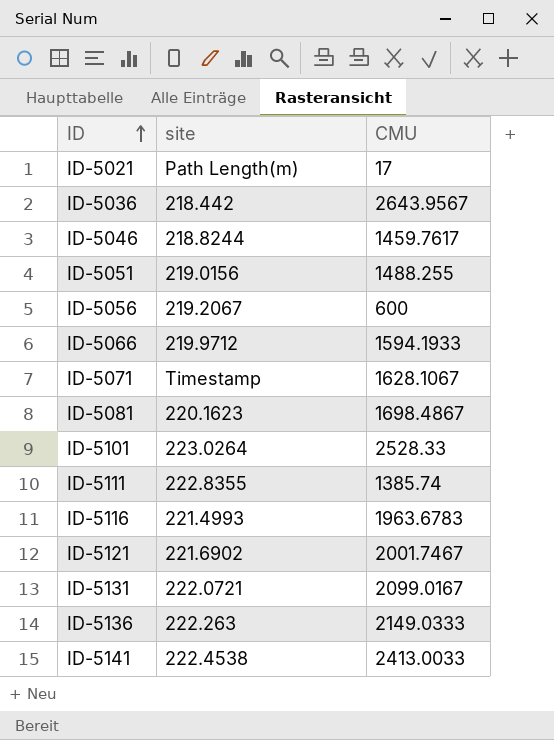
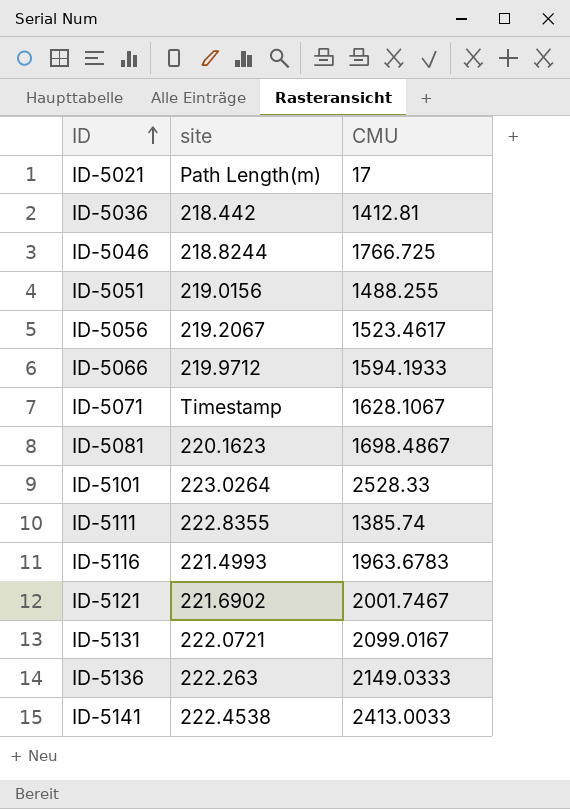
ID-5036 | CMU: 2643.9567 -> 1412.81
ID-5046 | CMU: 1459.7617 -> 1766.725
ID-5056 | CMU: 600 -> 1523.4617

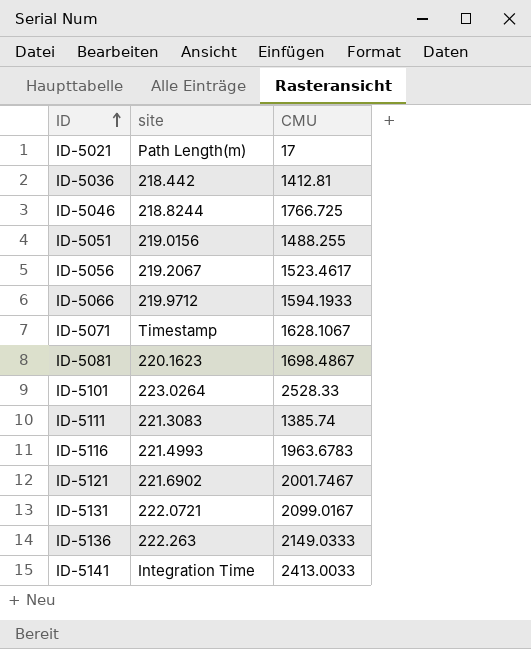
ID-5111 | site: 222.8355 -> 221.3083
ID-5141 | site: 222.4538 -> Integration Time

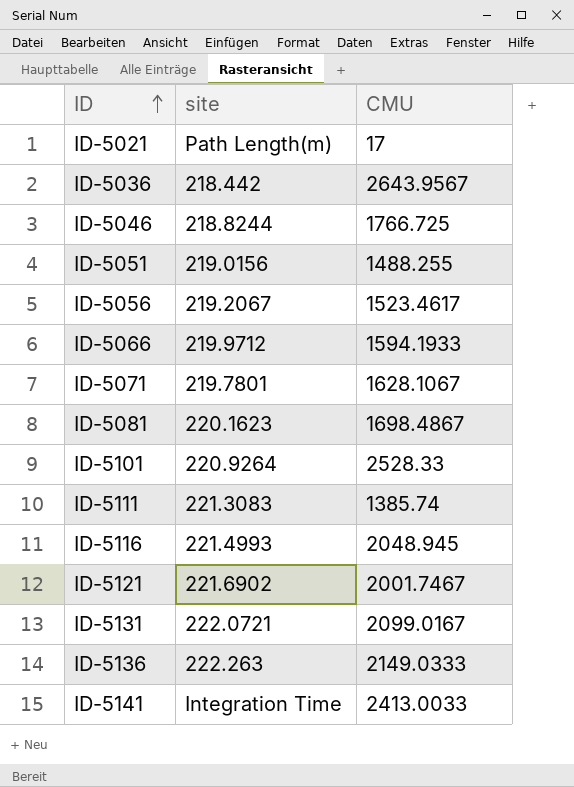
ID-5036 | CMU: 1412.81 -> 2643.9567
ID-5071 | site: Timestamp -> 219.7801
ID-5101 | site: 223.0264 -> 220.9264
ID-5116 | CMU: 1963.6783 -> 2048.945

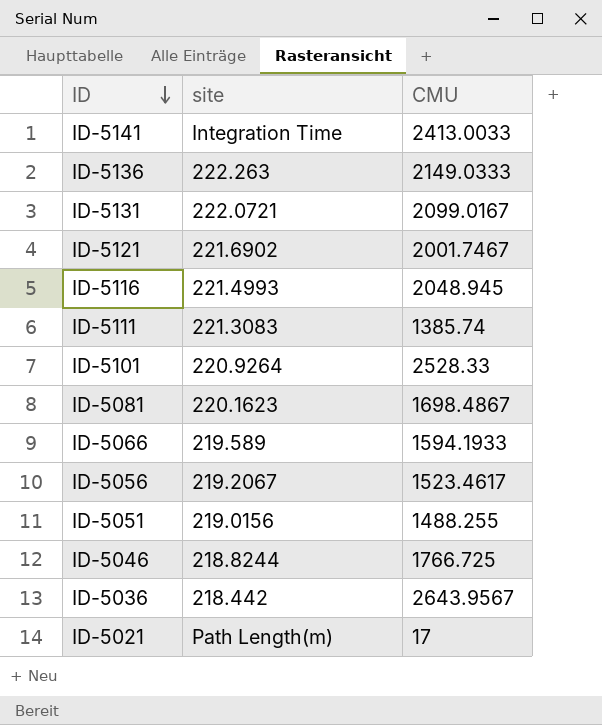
row order: ID ascending -> ID descending
row ID-5071: 219.7801 | 1628.1067 -> none
ID-5066 | site: 219.9712 -> 219.589

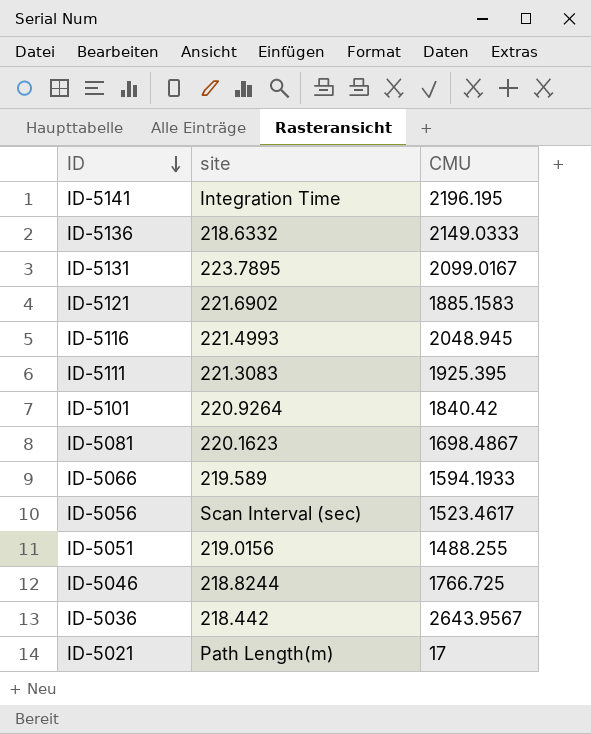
ID-5141 | CMU: 2413.0033 -> 2196.195
ID-5136 | site: 222.263 -> 218.6332
ID-5131 | site: 222.0721 -> 223.7895
ID-5121 | CMU: 2001.7467 -> 1885.1583
ID-5111 | CMU: 1385.74 -> 1925.395
ID-5101 | CMU: 2528.33 -> 1840.42
ID-5056 | site: 219.2067 -> Scan Interval (sec)

